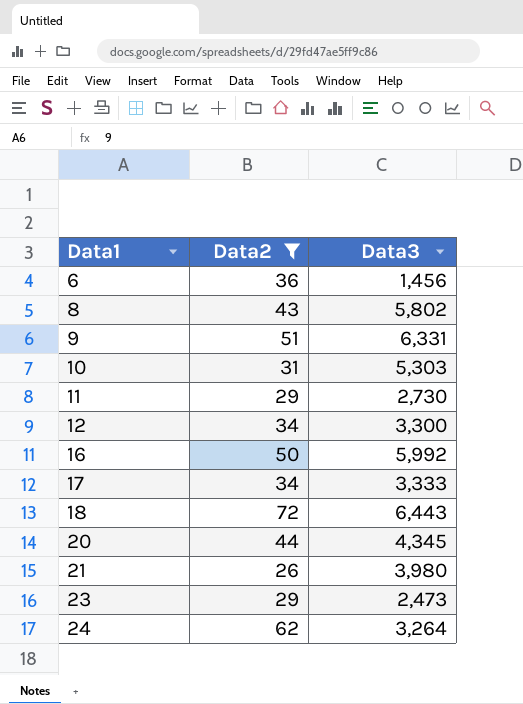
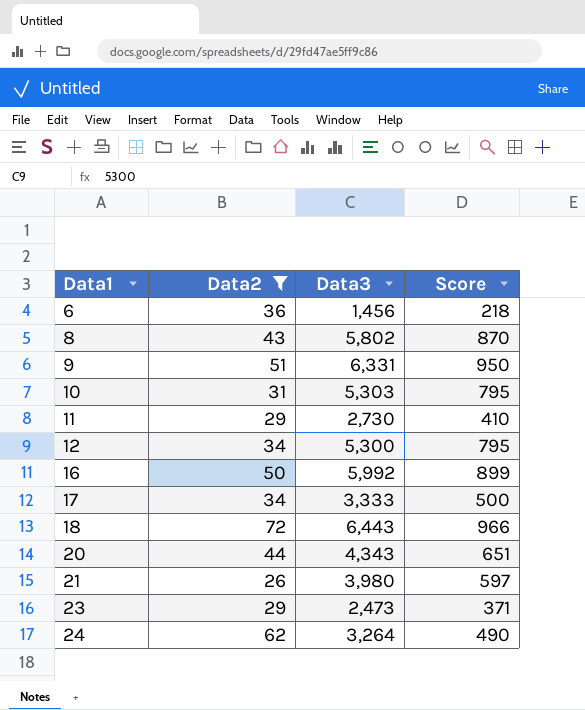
column Score | formula: none -> [Data3] * 0.15
12 | Data3: 3,300 -> 5,300
20 | Data3: 4,345 -> 4,343

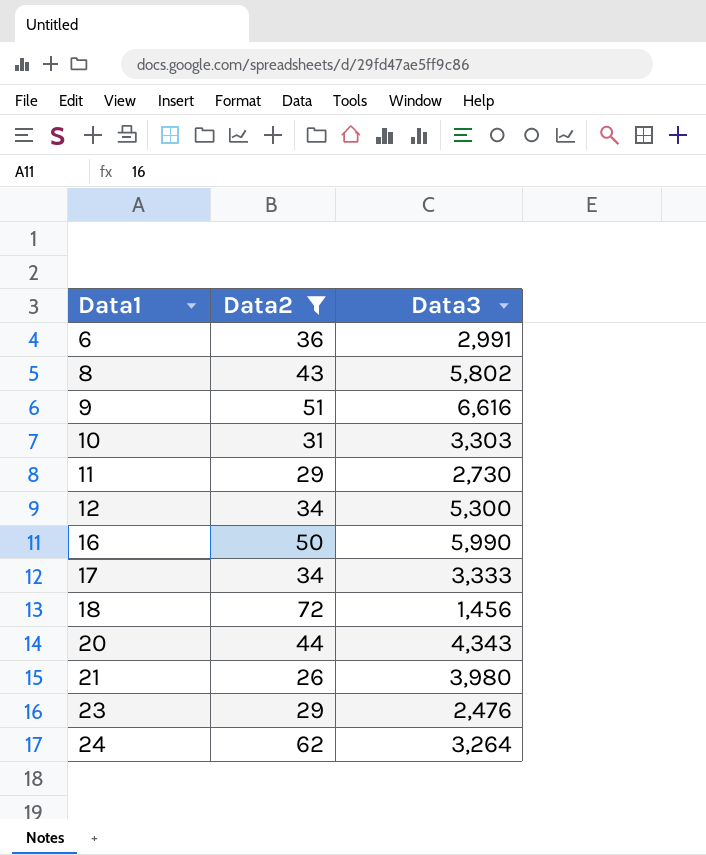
column Score | formula: [Data3] * 0.15 -> none
6 | Data3: 1,456 -> 2,991
9 | Data3: 6,331 -> 6,616
10 | Data3: 5,303 -> 3,303
16 | Data3: 5,992 -> 5,990
18 | Data3: 6,443 -> 1,456
23 | Data3: 2,473 -> 2,476

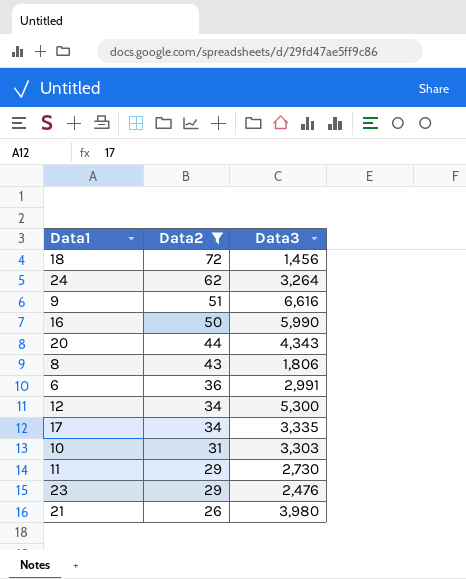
row order: Data1 ascending -> Data2 descending
8 | Data3: 5,802 -> 1,806
17 | Data3: 3,333 -> 3,335

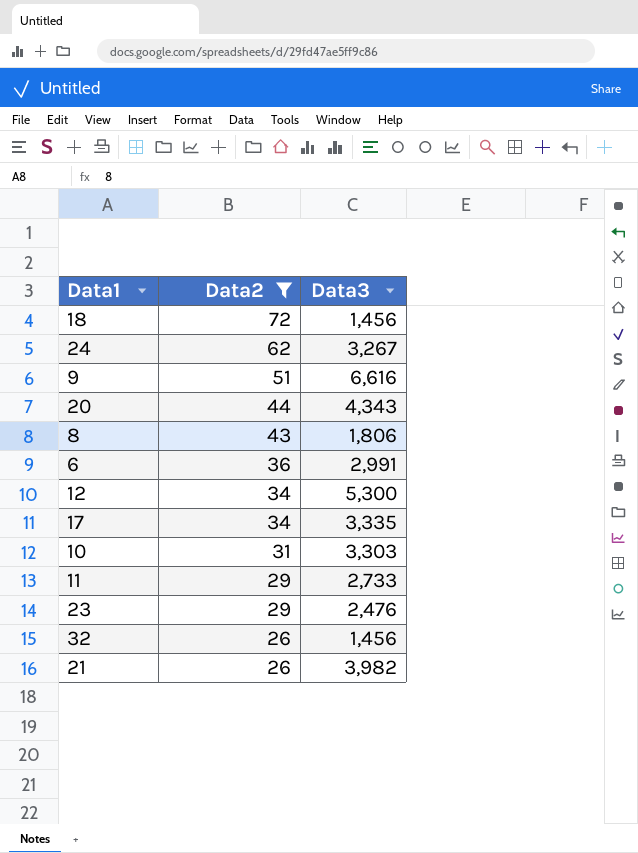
row 16: 50 | 5,990 -> none
24 | Data3: 3,264 -> 3,267
11 | Data3: 2,730 -> 2,733
row 32: none -> 26 | 1,456
21 | Data3: 3,980 -> 3,982

